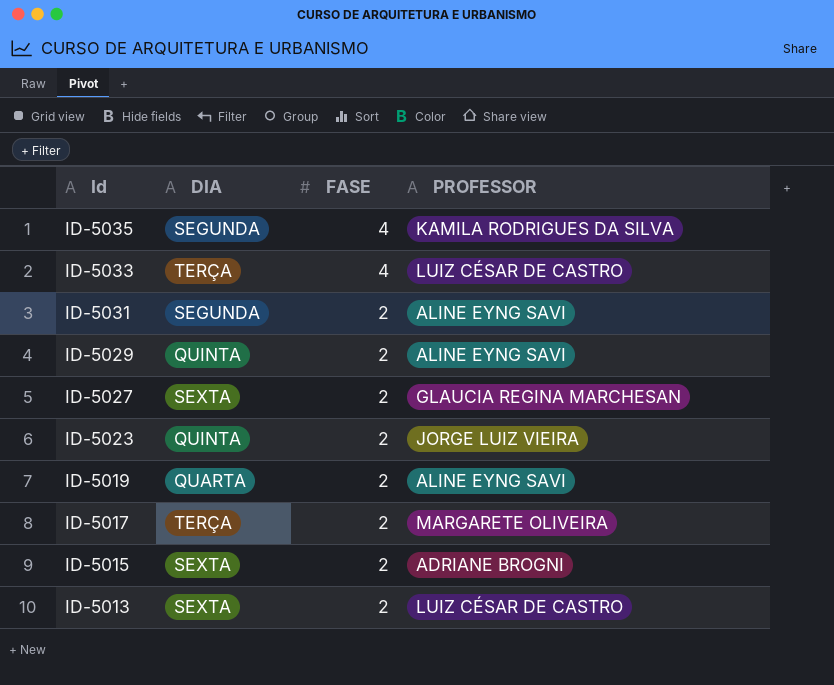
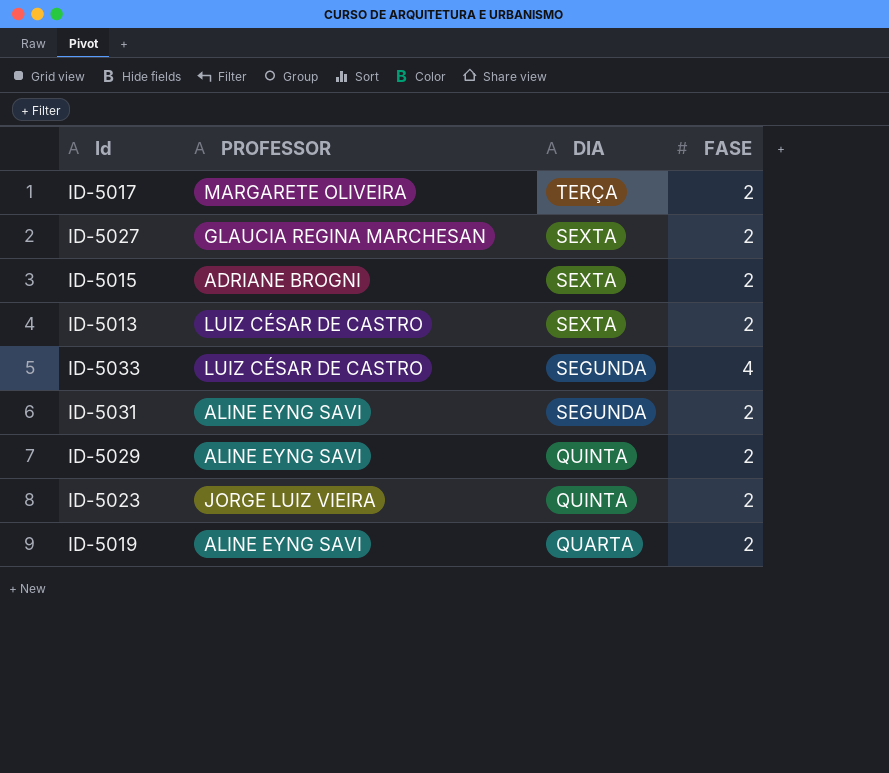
row order: Id descending -> DIA descending
column PROFESSOR | position: 4 -> 2
row ID-5035: SEGUNDA | 4 | KAMILA RODRIGUES DA SILVA -> none
ID-5033 | DIA: TERÇA -> SEGUNDA

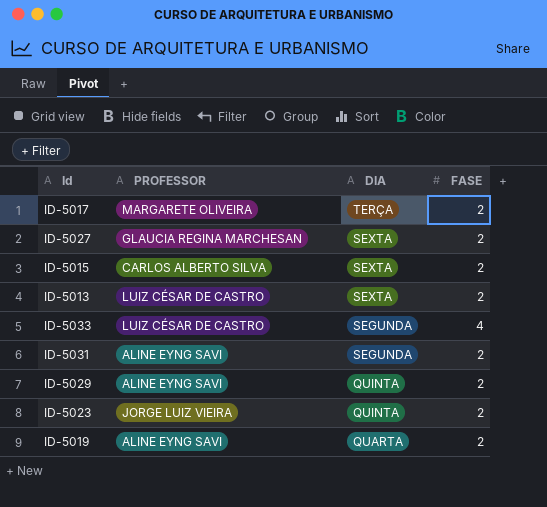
ID-5015 | PROFESSOR: ADRIANE BROGNI -> CARLOS ALBERTO SILVA

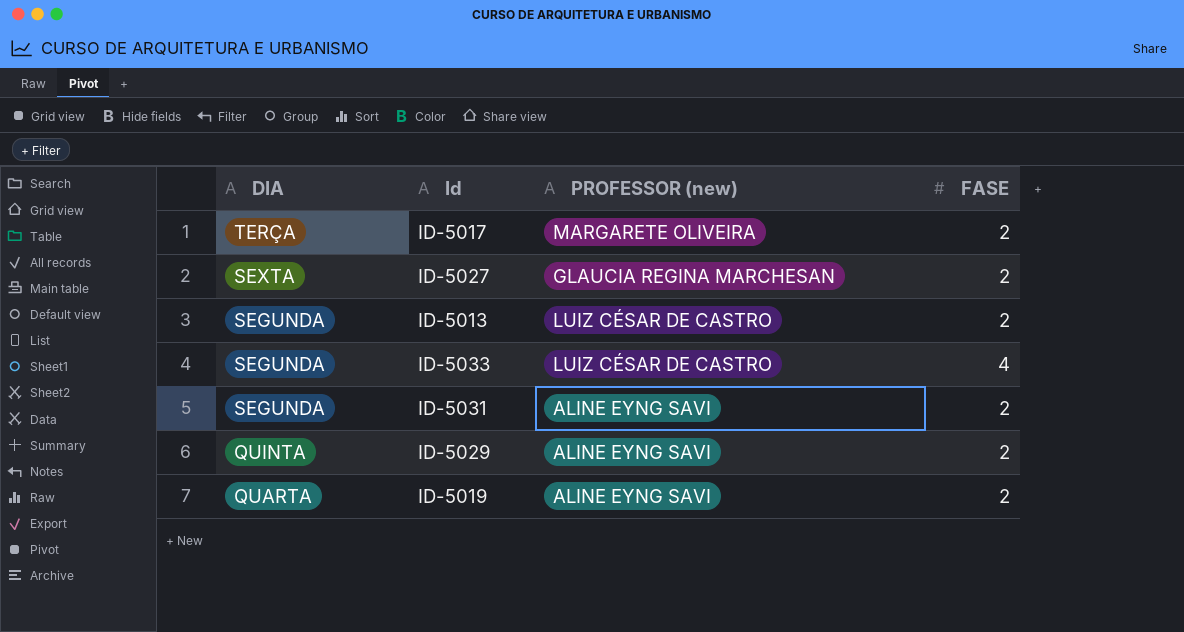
column DIA | position: 3 -> 1
column name: PROFESSOR -> PROFESSOR (new)
row ID-5015: CARLOS ALBERTO SILVA | SEXTA | 2 -> none
row ID-5023: JORGE LUIZ VIEIRA | QUINTA | 2 -> none
ID-5013 | DIA: SEXTA -> SEGUNDA

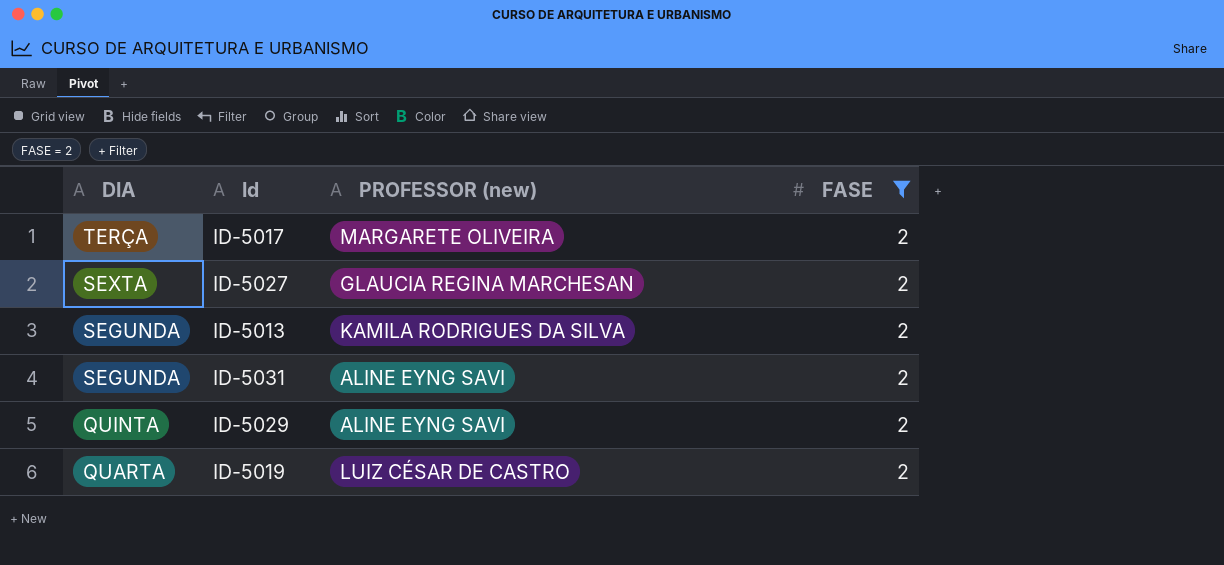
filter: none -> FASE = 2
ID-5013 | PROFESSOR (new): LUIZ CÉSAR DE CASTRO -> KAMILA RODRIGUES DA SILVA
ID-5019 | PROFESSOR (new): ALINE EYNG SAVI -> LUIZ CÉSAR DE CASTRO

